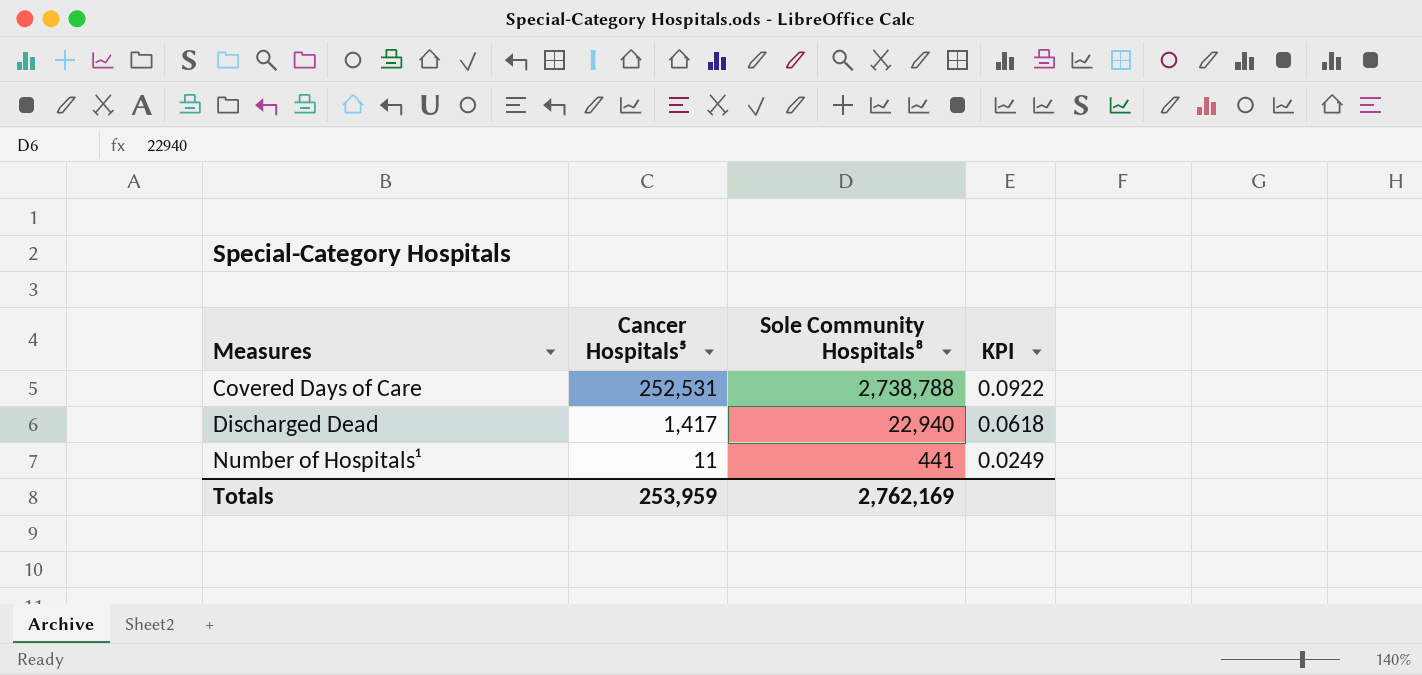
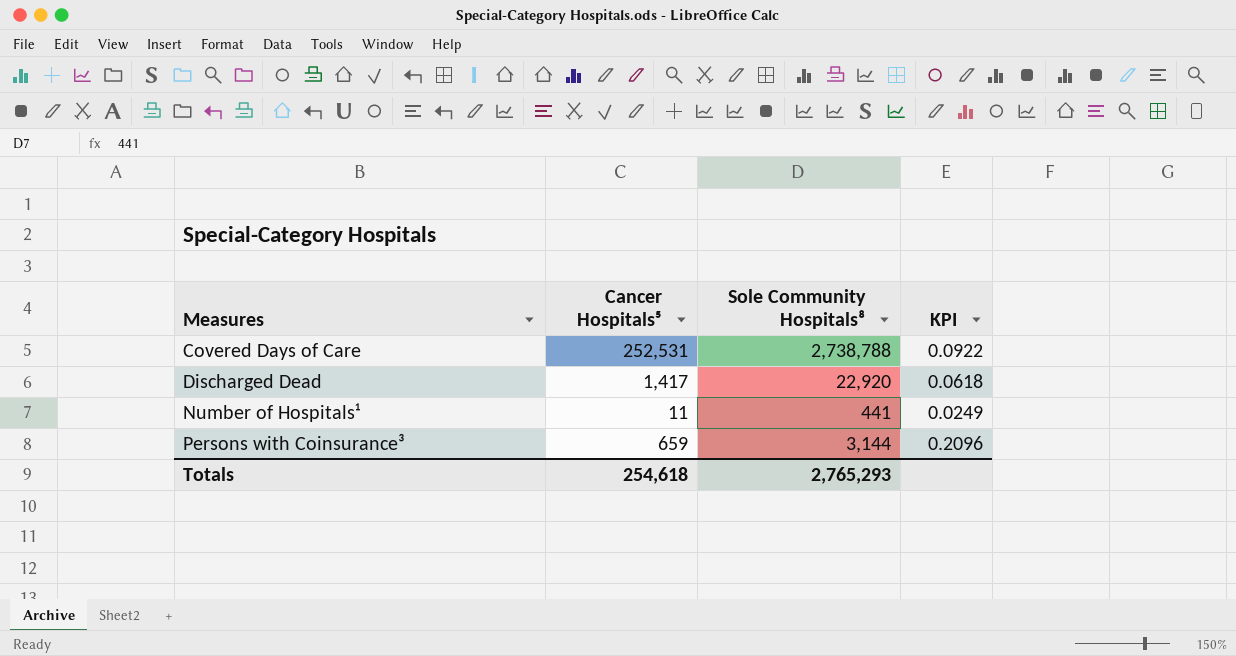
Discharged Dead | Sole Community Hospitals⁸: 22,940 -> 22,920
row Persons with Coinsurance³: none -> 659 | 3,144 | 0.2096
Totals | Cancer Hospitals⁵: 253,959 -> 254,618
Totals | Sole Community Hospitals⁸: 2,762,169 -> 2,765,293

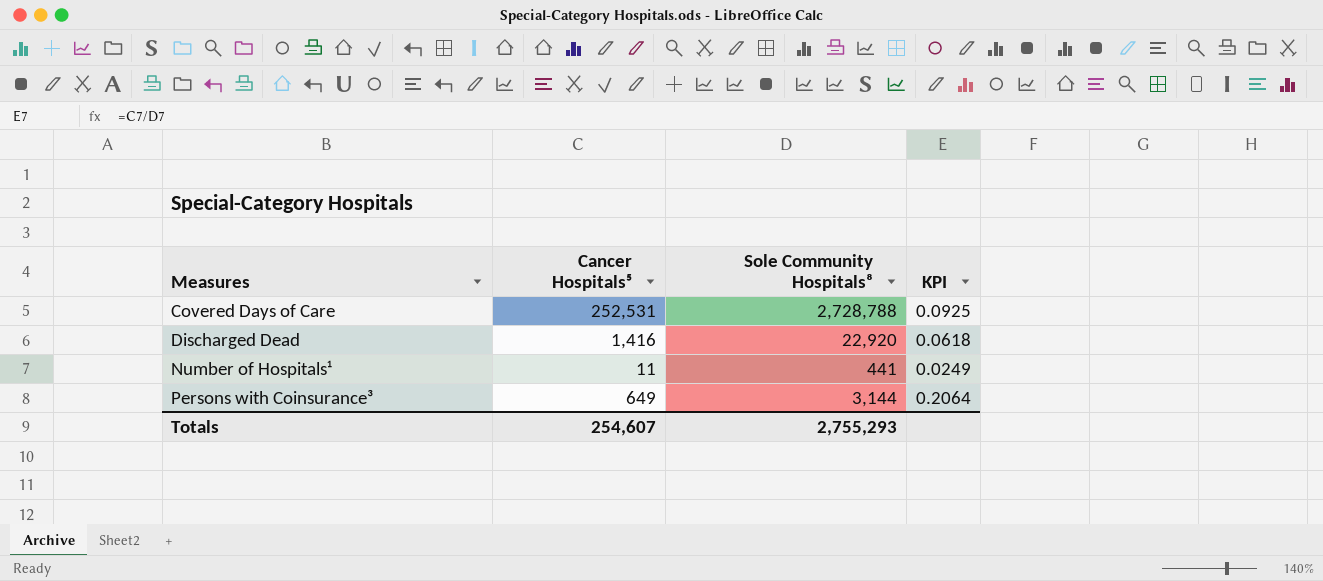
Covered Days of Care | Sole Community Hospitals⁸: 2,738,788 -> 2,728,788
Covered Days of Care | KPI: 0.0922 -> 0.0925
Discharged Dead | Cancer Hospitals⁵: 1,417 -> 1,416
Persons with Coinsurance³ | Cancer Hospitals⁵: 659 -> 649
Persons with Coinsurance³ | KPI: 0.2096 -> 0.2064
Totals | Cancer Hospitals⁵: 254,618 -> 254,607
Totals | Sole Community Hospitals⁸: 2,765,293 -> 2,755,293

